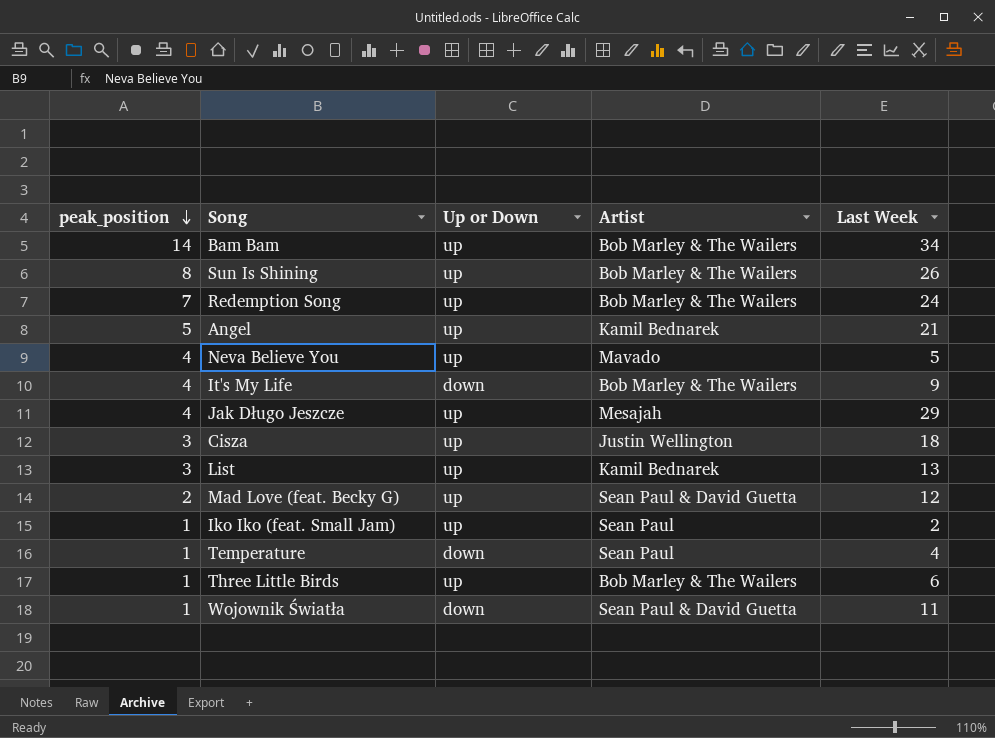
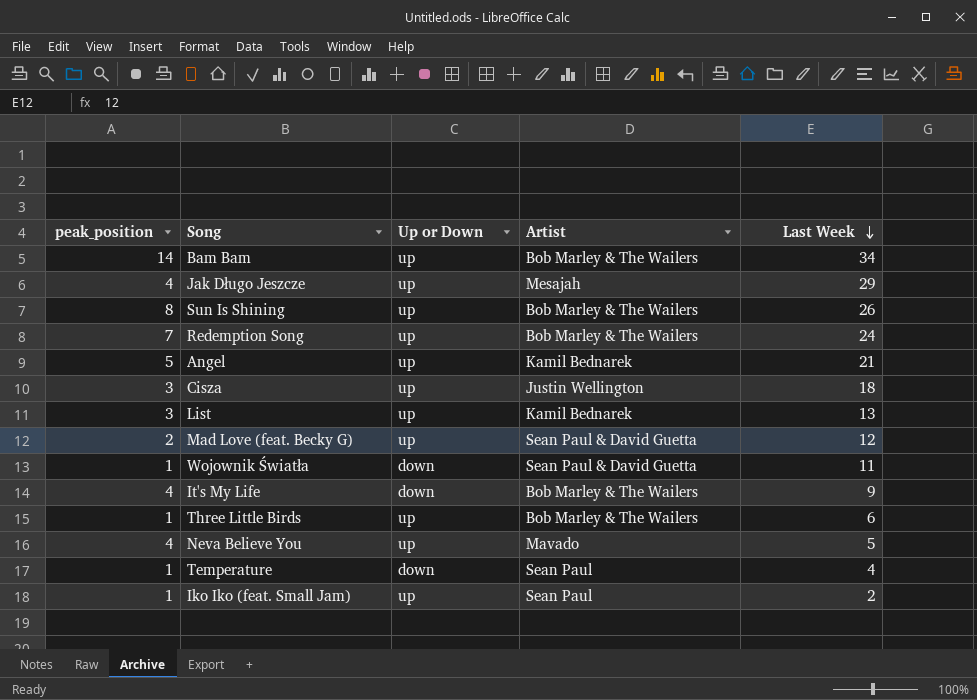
row order: peak_position descending -> Last Week descending

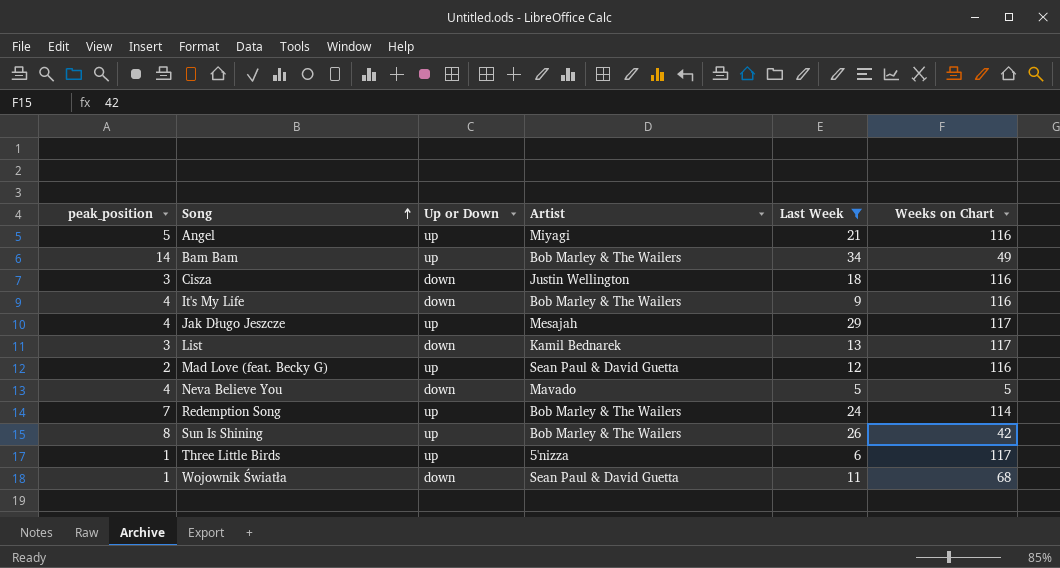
filter: none -> Last Week >= 5
row order: Last Week descending -> Song ascending
column Weeks on Chart | position: none -> 6
Angel | Artist: Kamil Bednarek -> Miyagi
Cisza | Up or Down: up -> down
List | Up or Down: up -> down
Neva Believe You | Up or Down: up -> down
Three Little Birds | Artist: Bob Marley & The Wailers -> 5'nizza

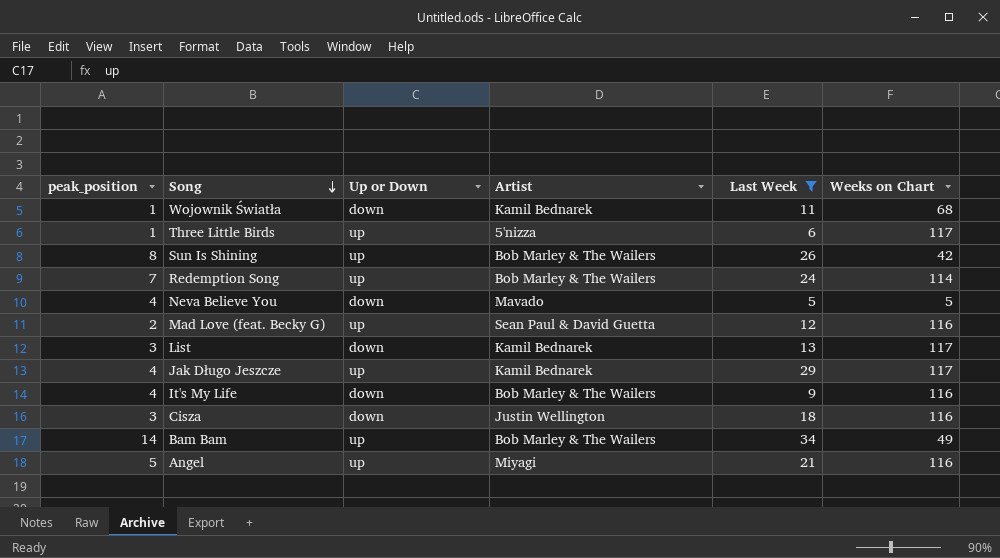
row order: Song ascending -> Song descending
Wojownik Światła | Artist: Sean Paul & David Guetta -> Kamil Bednarek
Jak Długo Jeszcze | Artist: Mesajah -> Kamil Bednarek

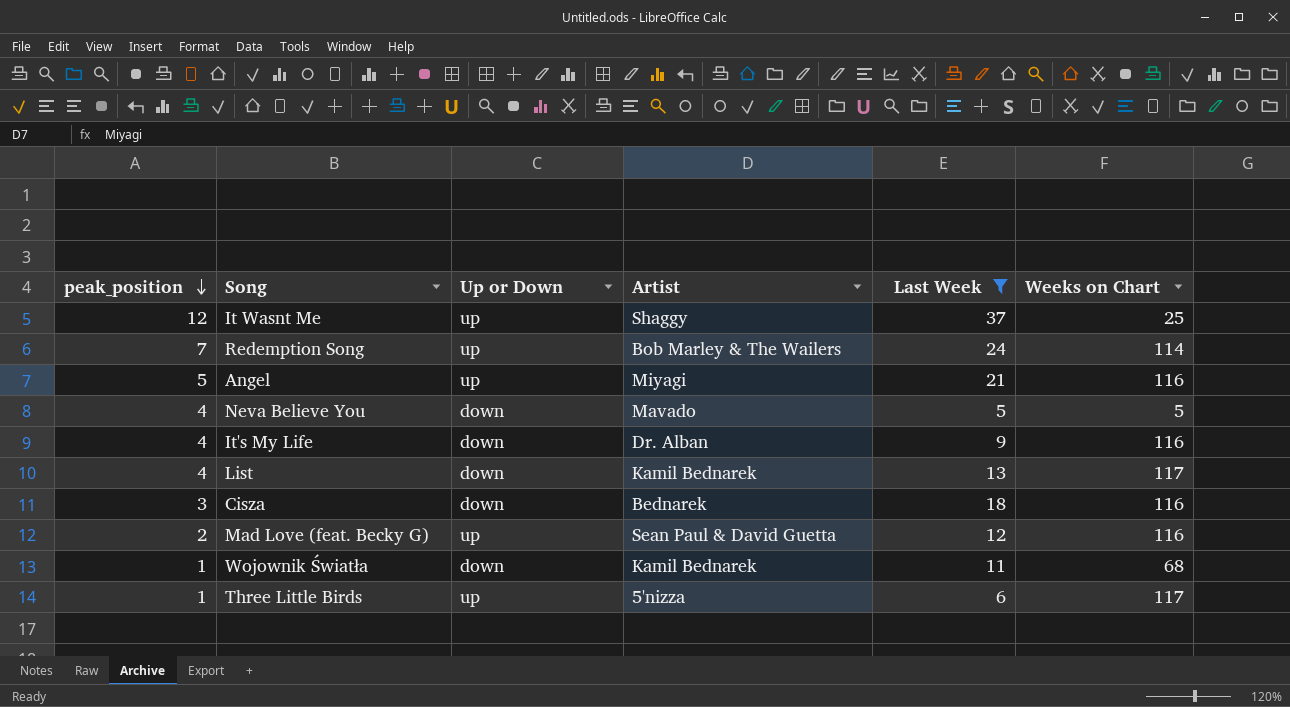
row order: Song descending -> peak_position descending
row Sun Is Shining: 8 | up | Bob Marley & The Wailers | 26 | 42 -> none
row Jak Długo Jeszcze: 4 | up | Kamil Bednarek | 29 | 117 -> none
row Bam Bam: 14 | up | Bob Marley & The Wailers | 34 | 49 -> none
row It Wasnt Me: none -> 12 | up | Shaggy | 37 | 25
It's My Life | Artist: Bob Marley & The Wailers -> Dr. Alban
List | peak_position: 3 -> 4
Cisza | Artist: Justin Wellington -> Bednarek

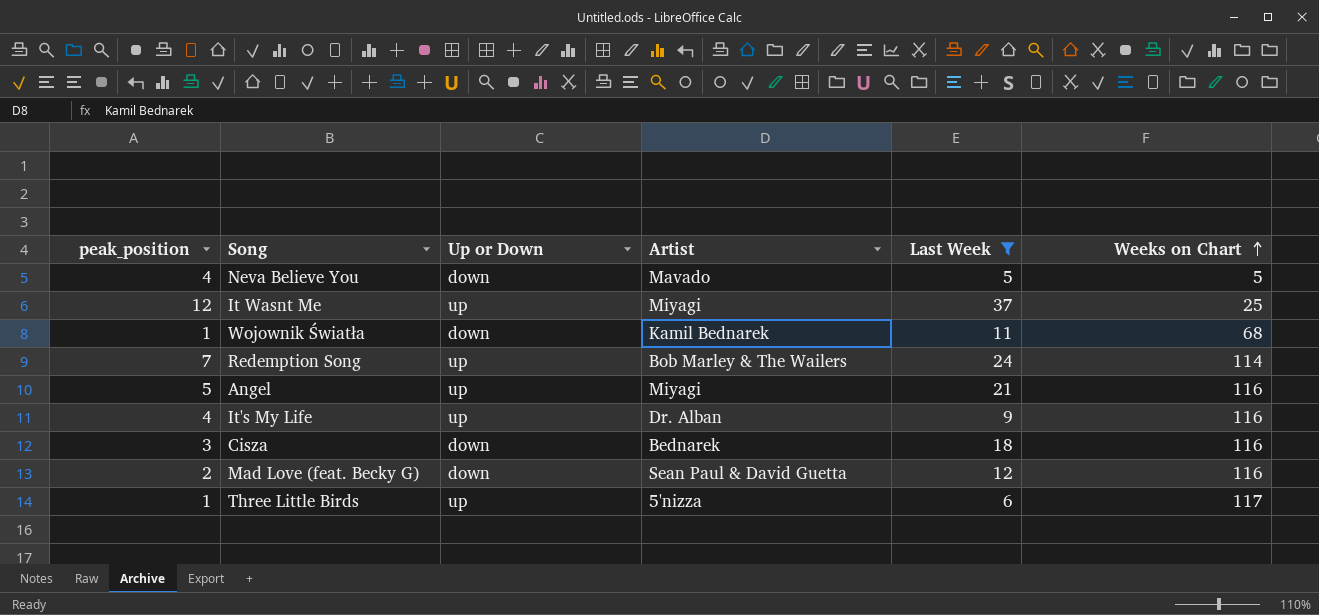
row order: peak_position descending -> Weeks on Chart ascending
row List: 4 | down | Kamil Bednarek | 13 | 117 -> none
It Wasnt Me | Artist: Shaggy -> Miyagi
It's My Life | Up or Down: down -> up
Mad Love (feat. Becky G) | Up or Down: up -> down

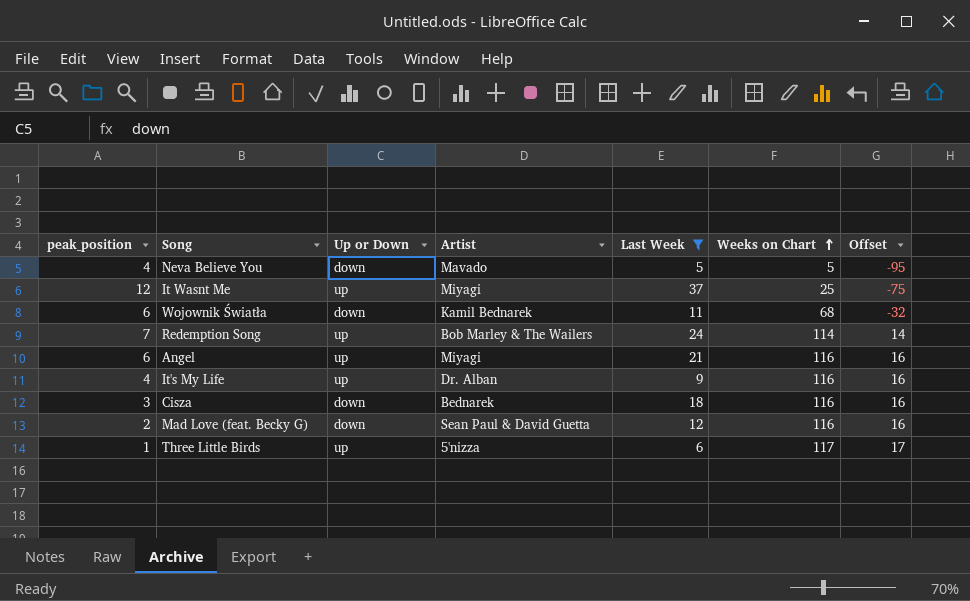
column Offset | formula: none -> [Weeks on Chart] - 100
Wojownik Światła | peak_position: 1 -> 6
Angel | peak_position: 5 -> 6

